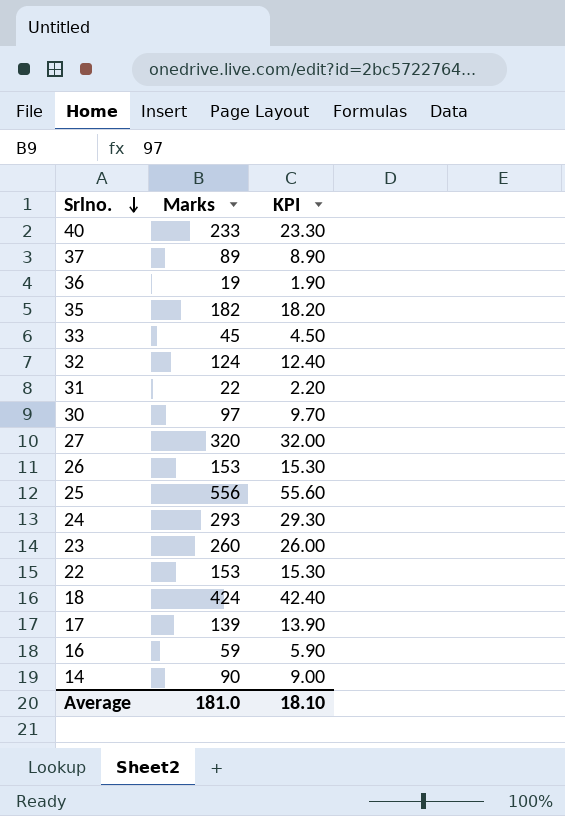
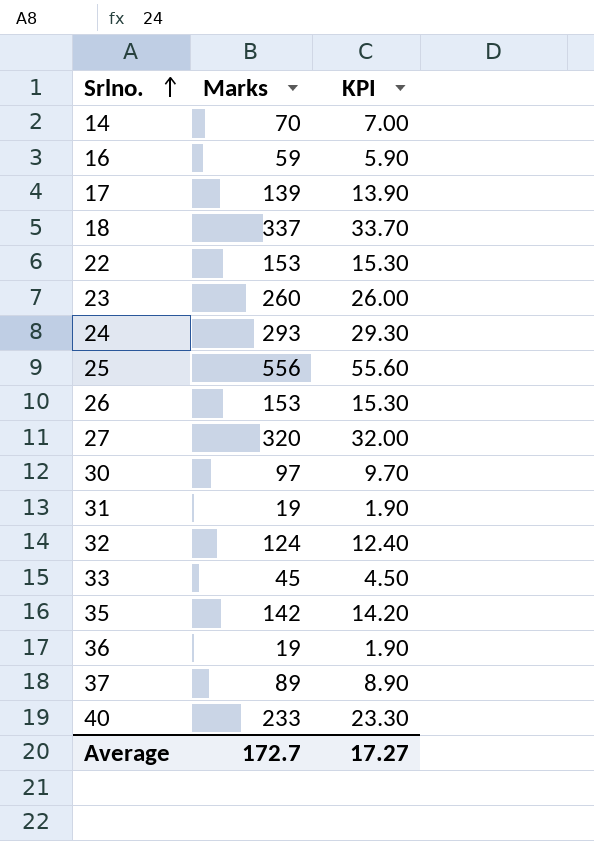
row order: Srlno. descending -> Srlno. ascending
14 | Marks: 90 -> 70
14 | KPI: 9.00 -> 7.00
18 | Marks: 424 -> 337
18 | KPI: 42.40 -> 33.70
31 | Marks: 22 -> 19
31 | KPI: 2.20 -> 1.90
35 | Marks: 182 -> 142
35 | KPI: 18.20 -> 14.20
Average | Marks: 181.0 -> 172.7
Average | KPI: 18.10 -> 17.27

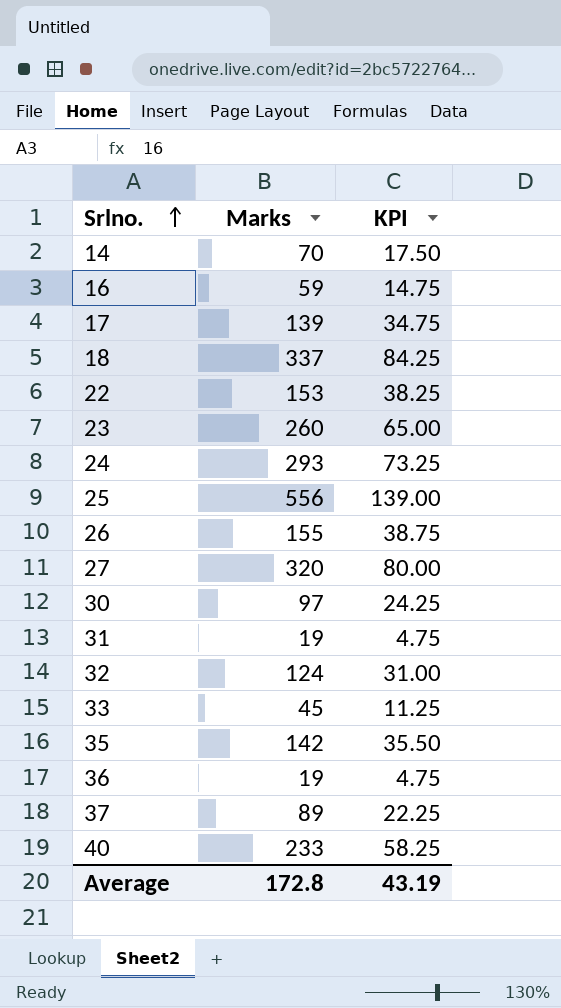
column KPI | formula: [Marks] * 0.1 -> [Marks] * 0.25
26 | Marks: 153 -> 155
Average | Marks: 172.7 -> 172.8
Average | KPI: 17.27 -> 43.19

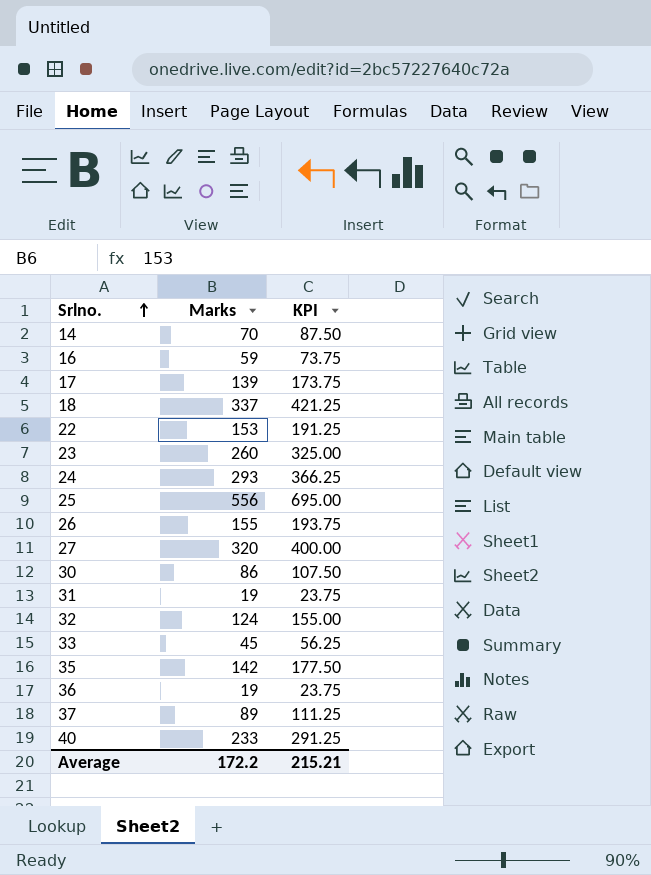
column KPI | formula: [Marks] * 0.25 -> [Marks] * 1.25
30 | Marks: 97 -> 86
Average | Marks: 172.8 -> 172.2
Average | KPI: 43.19 -> 215.21

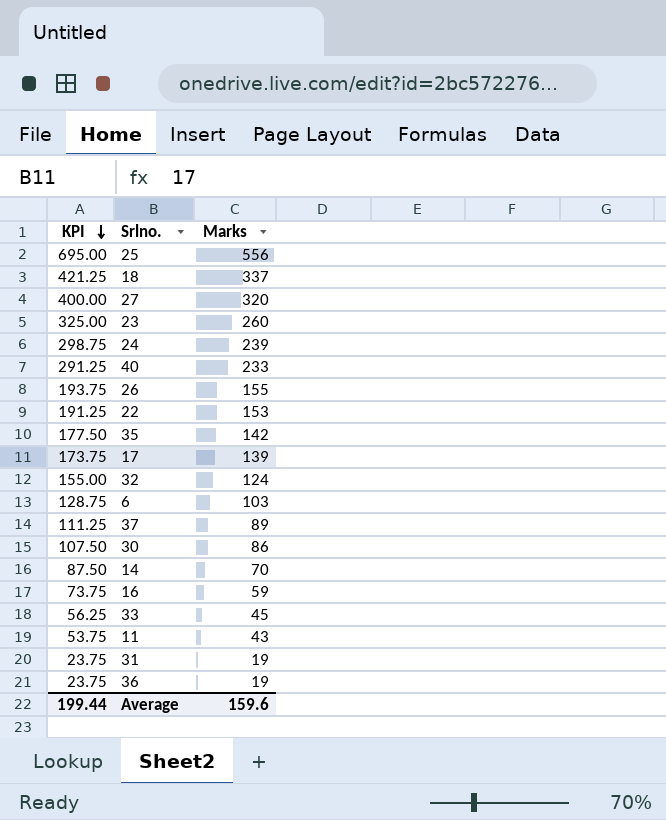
row order: Srlno. ascending -> KPI descending
column KPI | position: 3 -> 1
24 | KPI: 366.25 -> 298.75
24 | Marks: 293 -> 239
row 6: none -> 128.75 | 103
row 11: none -> 53.75 | 43
Average | KPI: 215.21 -> 199.44
Average | Marks: 172.2 -> 159.6

